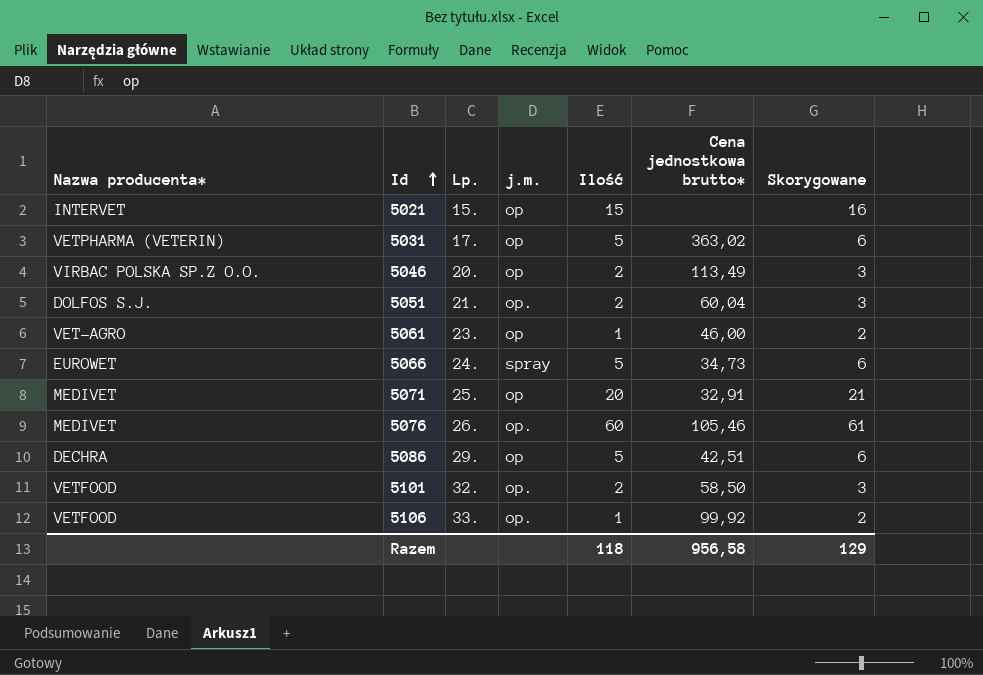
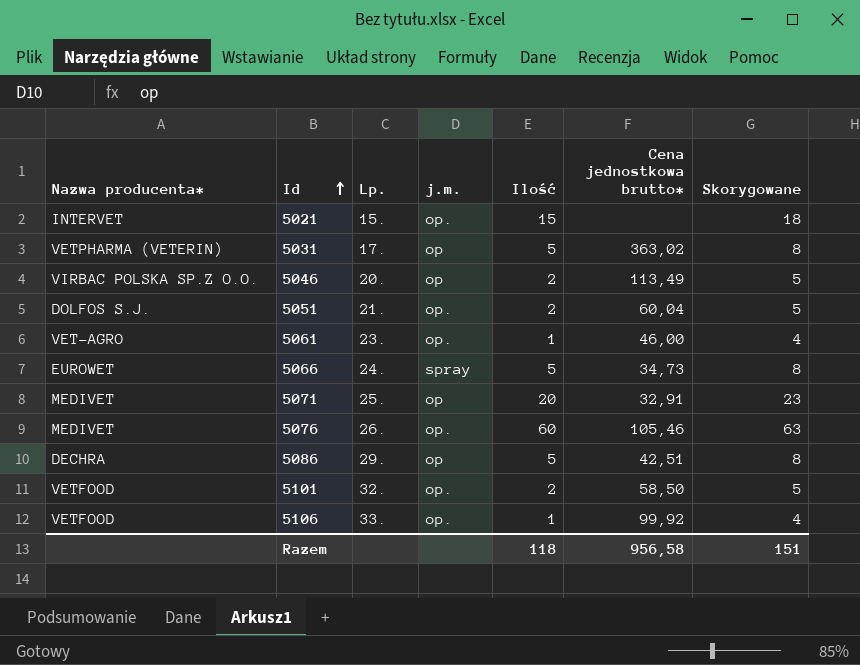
column Skorygowane | formula: [Ilość] + 1 -> [Ilość] + 3
5021 | j.m.: op -> op.
5061 | j.m.: op -> op.
Razem | Skorygowane: 129 -> 151

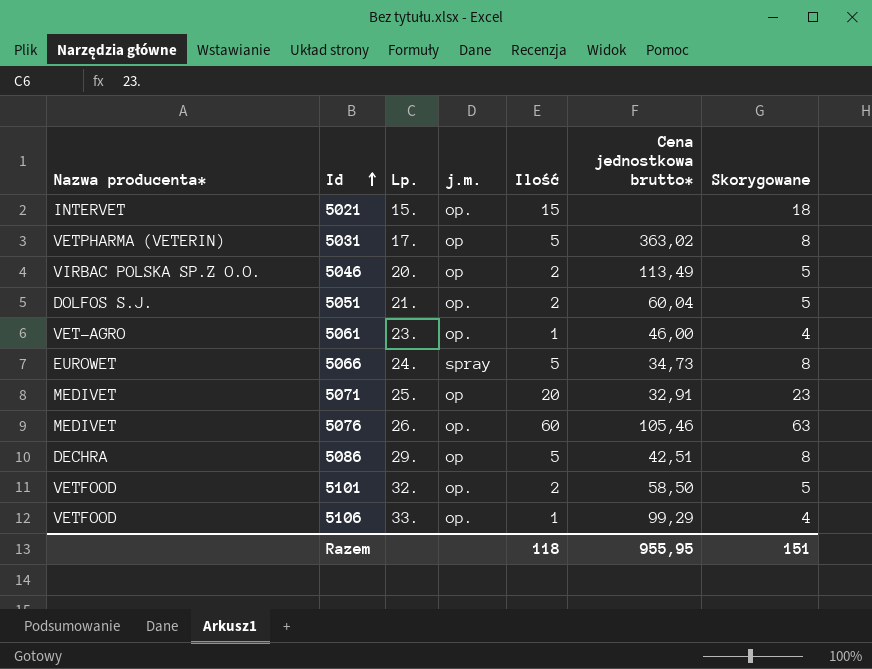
5106 | Cena jednostkowa brutto*: 99,92 -> 99,29
Razem | Cena jednostkowa brutto*: 956,58 -> 955,95

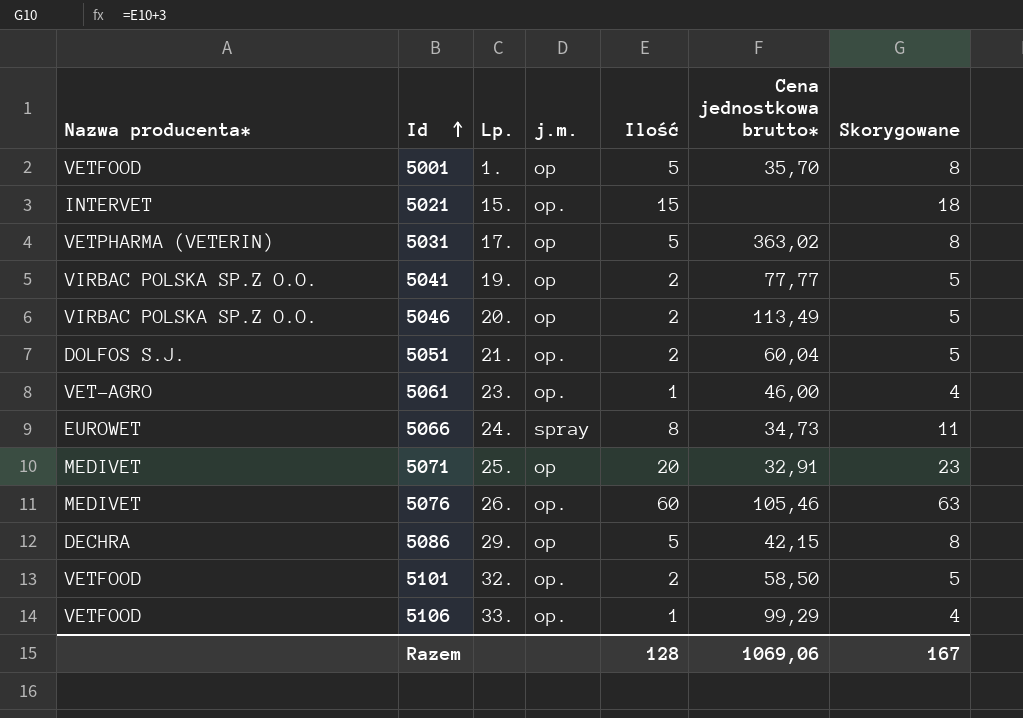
row 5001: none -> VETFOOD | 1. | op | 5 | 35,70 | 8
row 5041: none -> VIRBAC POLSKA SP.Z O.O. | 19. | op | 2 | 77,77 | 5
5066 | Ilość: 5 -> 8
5066 | Skorygowane: 8 -> 11
5086 | Cena jednostkowa brutto*: 42,51 -> 42,15
Razem | Ilość: 118 -> 128
Razem | Cena jednostkowa brutto*: 955,95 -> 1069,06
Razem | Skorygowane: 151 -> 167

